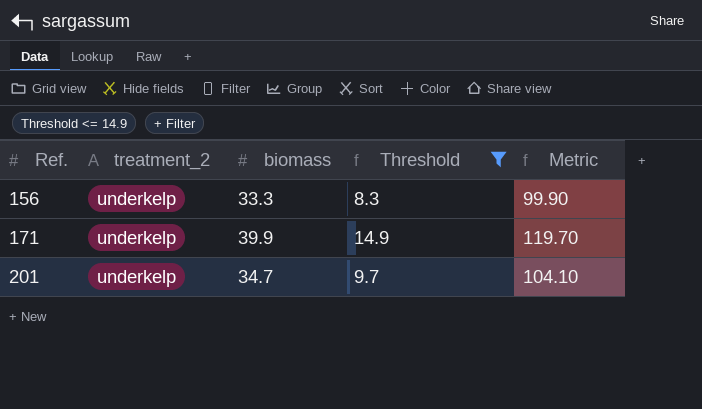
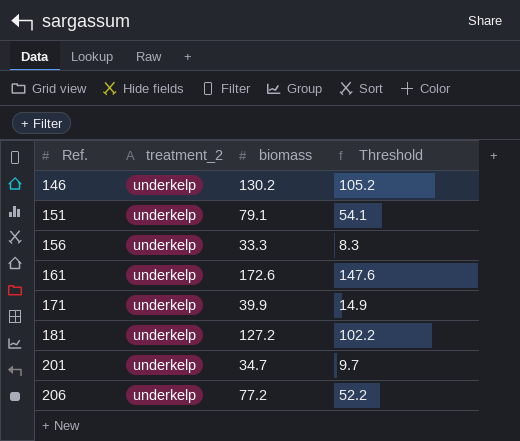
filter: Threshold <= 14.9 -> none
column Metric | formula: [biomass] * 3 -> none

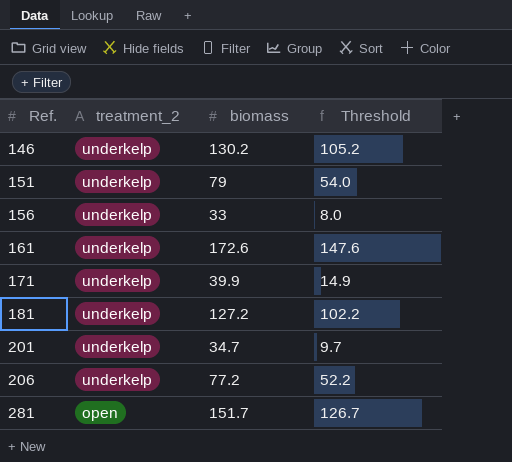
151 | biomass: 79.1 -> 79
151 | Threshold: 54.1 -> 54.0
156 | biomass: 33.3 -> 33
156 | Threshold: 8.3 -> 8.0
row 281: none -> open | 151.7 | 126.7

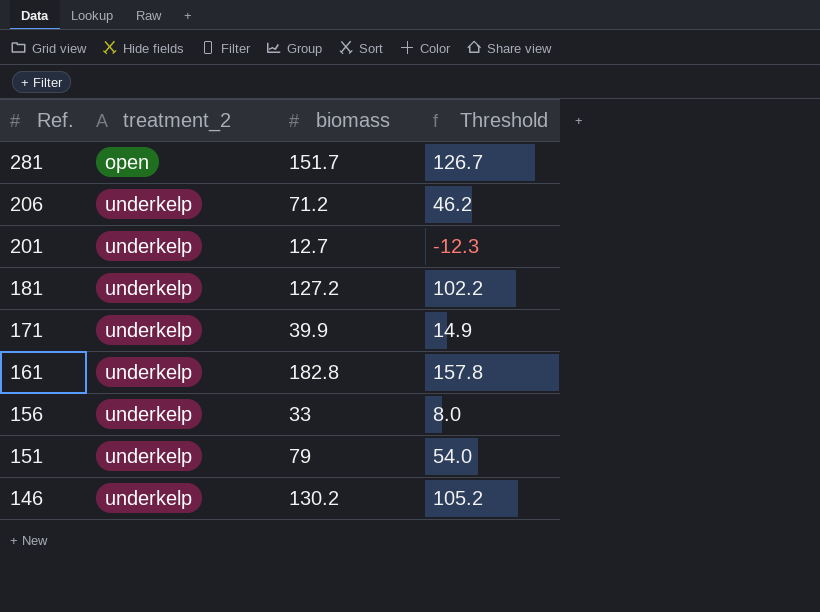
row order: Ref. ascending -> Ref. descending
206 | biomass: 77.2 -> 71.2
206 | Threshold: 52.2 -> 46.2
201 | biomass: 34.7 -> 12.7
201 | Threshold: 9.7 -> -12.3
161 | biomass: 172.6 -> 182.8
161 | Threshold: 147.6 -> 157.8

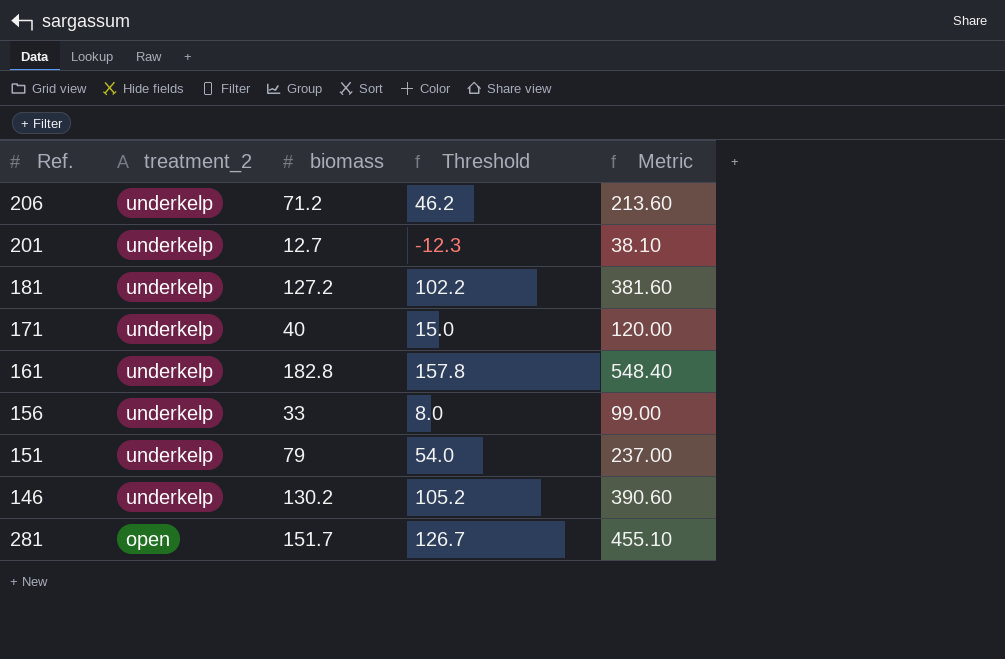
row order: Ref. descending -> treatment_2 descending
column Metric | formula: none -> [biomass] * 3
171 | biomass: 39.9 -> 40
171 | Threshold: 14.9 -> 15.0

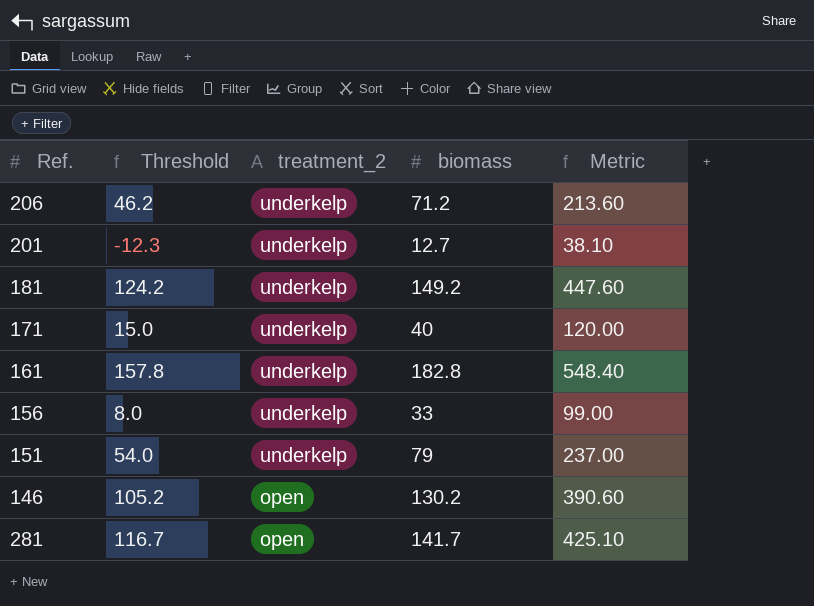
column Threshold | position: 4 -> 2
181 | Threshold: 102.2 -> 124.2
181 | biomass: 127.2 -> 149.2
181 | Metric: 381.60 -> 447.60
146 | treatment_2: underkelp -> open
281 | Threshold: 126.7 -> 116.7
281 | biomass: 151.7 -> 141.7
281 | Metric: 455.10 -> 425.10

